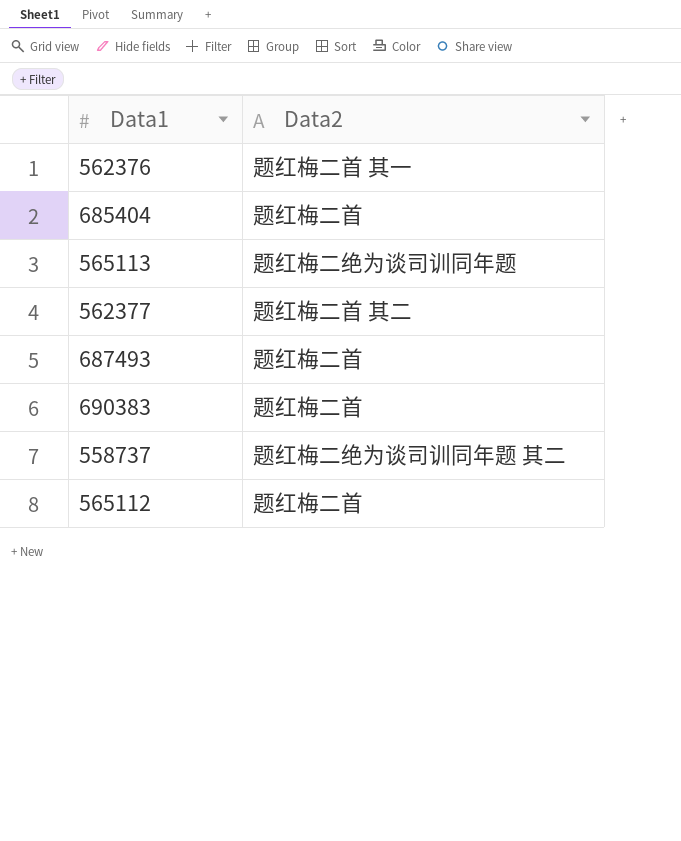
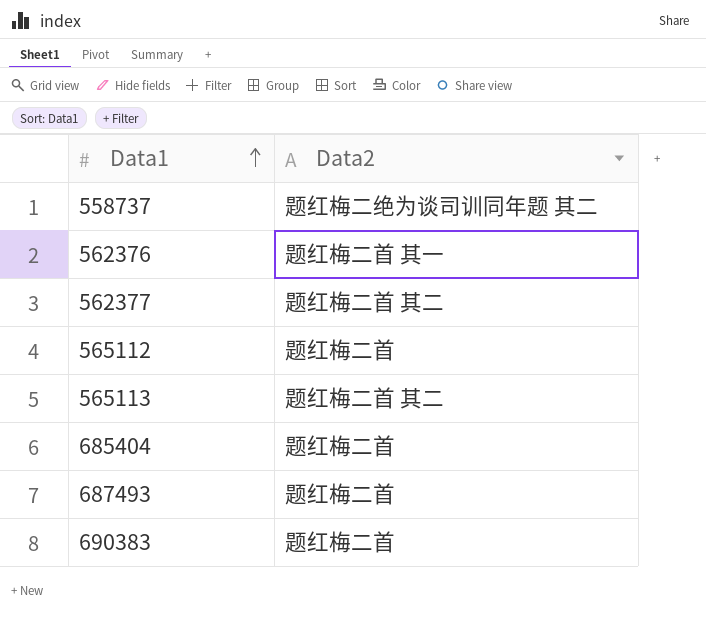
row order: none -> Data1 ascending
565113 | Data2: 题红梅二绝为谈司训同年题 -> 题红梅二首 其二

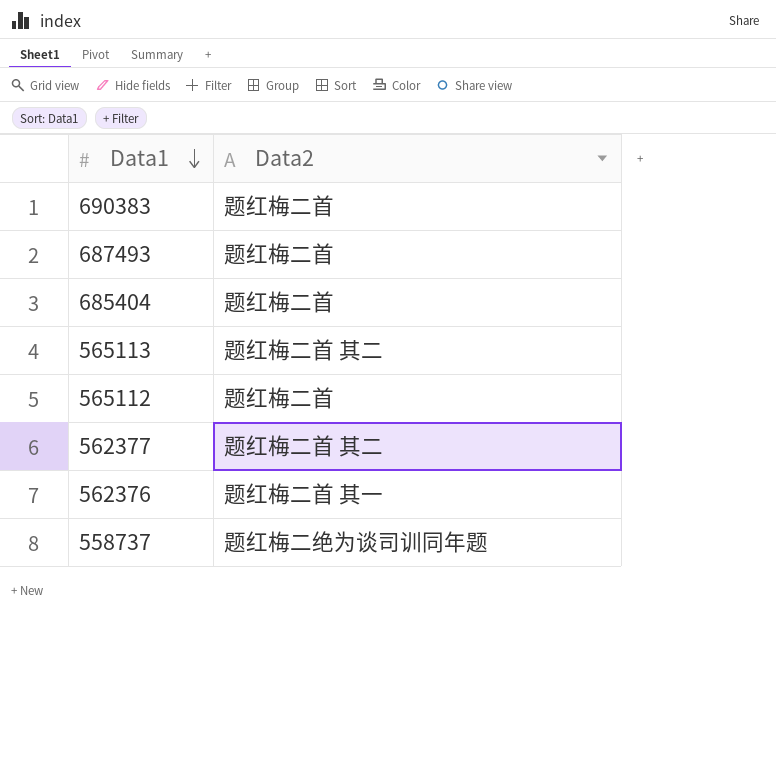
row order: Data1 ascending -> Data1 descending
558737 | Data2: 题红梅二绝为谈司训同年题 其二 -> 题红梅二绝为谈司训同年题

